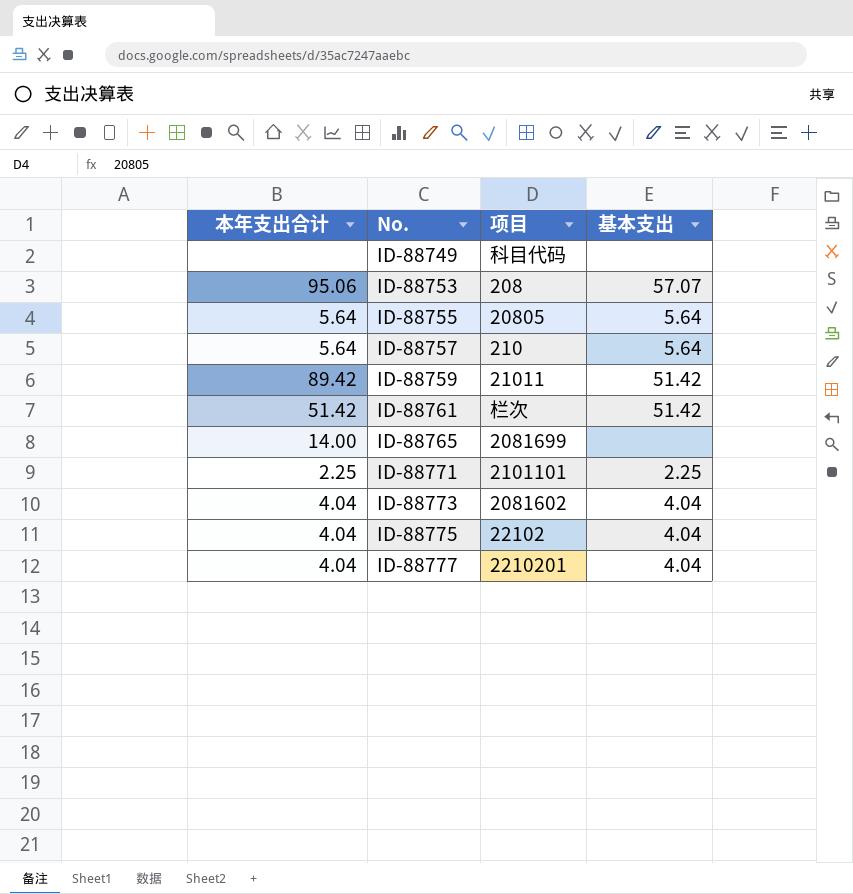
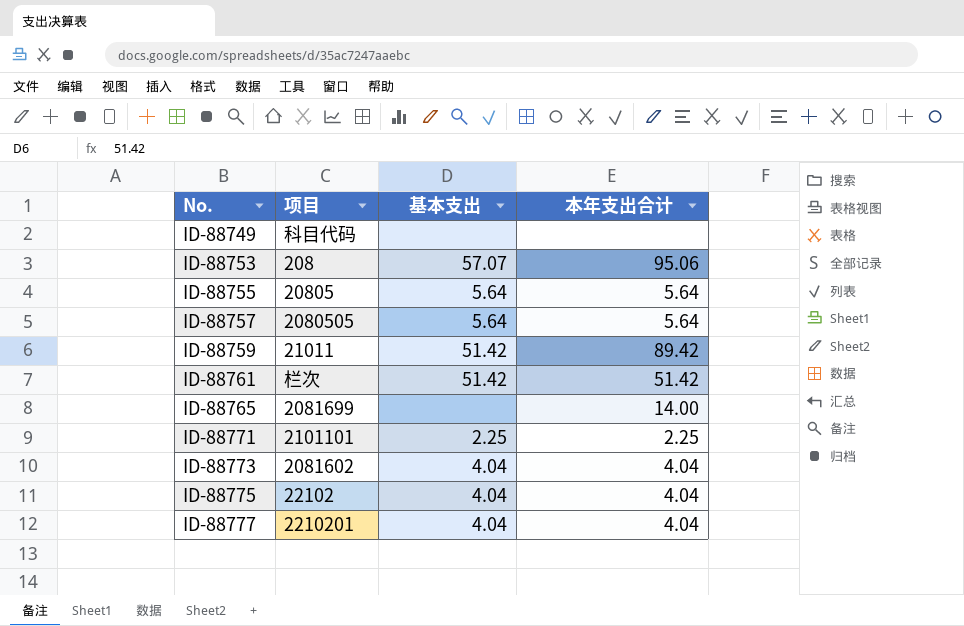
column 本年支出合计 | position: 1 -> 4
ID-88757 | 项目: 210 -> 2080505

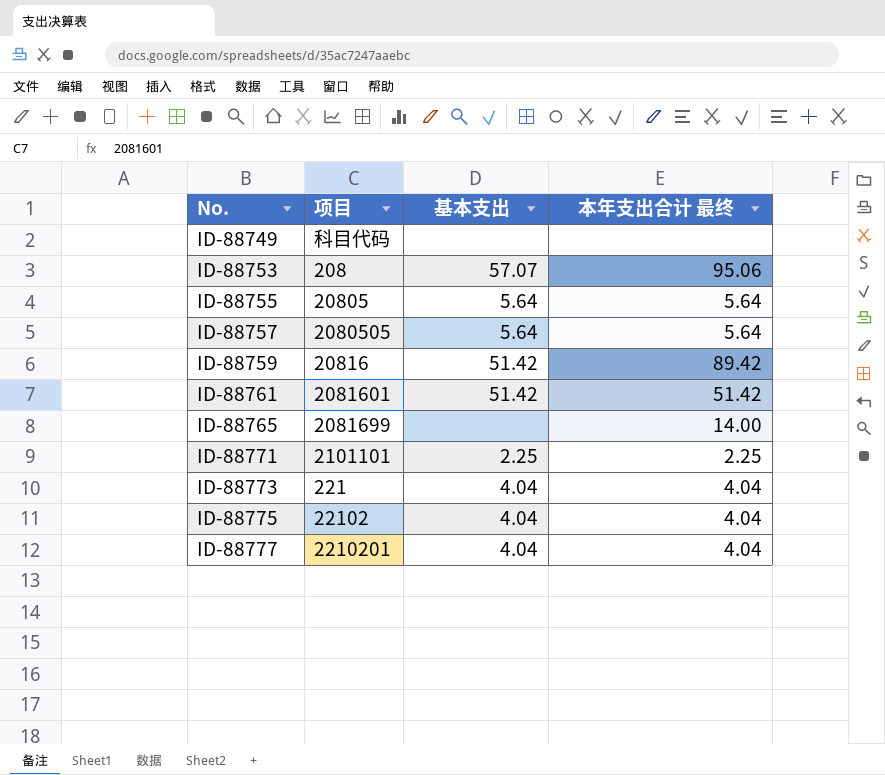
column name: 本年支出合计 -> 本年支出合计 最终
ID-88759 | 项目: 21011 -> 20816
ID-88761 | 项目: 栏次 -> 2081601
ID-88773 | 项目: 2081602 -> 221

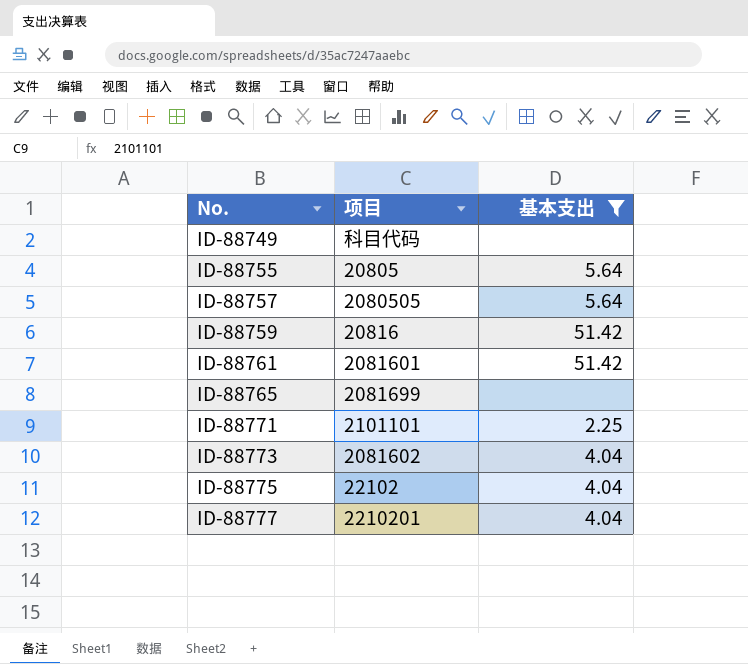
filter: none -> 基本支出 != 57.07
column 本年支出合计 最终 | position: 4 -> none
ID-88773 | 项目: 221 -> 2081602

